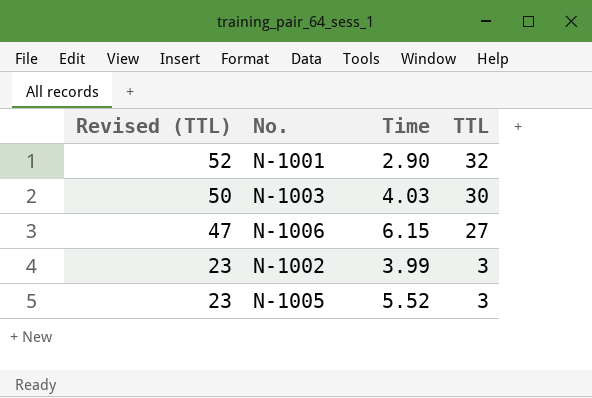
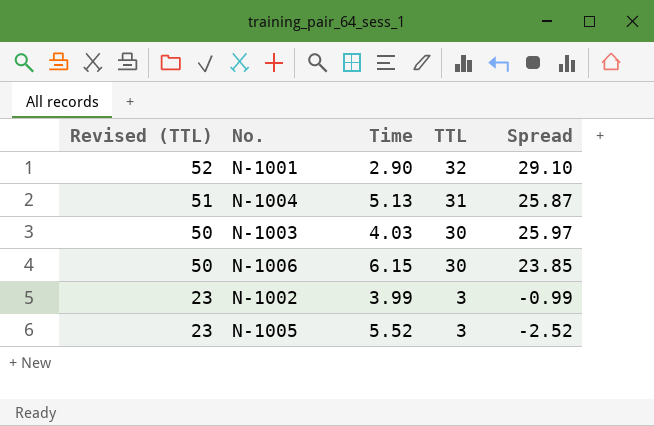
column Spread | formula: none -> [TTL] - [Time]
row N-1004: none -> 51 | 5.13 | 31 | 25.87
N-1006 | Revised (TTL): 47 -> 50
N-1006 | TTL: 27 -> 30

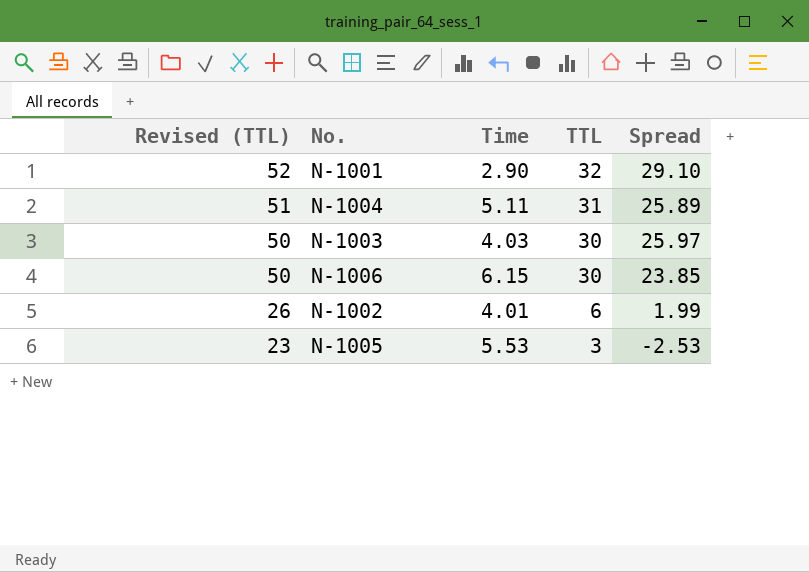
N-1004 | Time: 5.13 -> 5.11
N-1004 | Spread: 25.87 -> 25.89
N-1002 | Revised (TTL): 23 -> 26
N-1002 | Time: 3.99 -> 4.01
N-1002 | TTL: 3 -> 6
N-1002 | Spread: -0.99 -> 1.99
N-1005 | Time: 5.52 -> 5.53
N-1005 | Spread: -2.52 -> -2.53

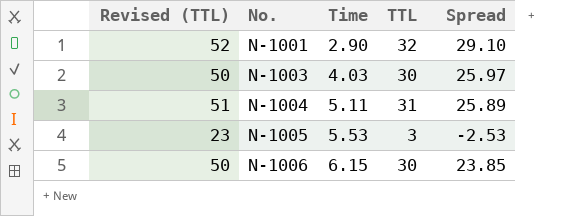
row order: Revised (TTL) descending -> No. ascending
row N-1002: 26 | 4.01 | 6 | 1.99 -> none

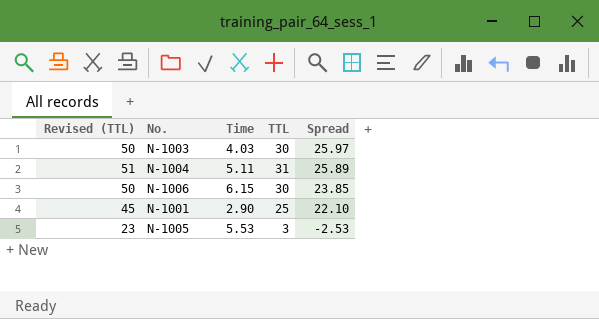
row order: No. ascending -> Spread descending
N-1001 | Revised (TTL): 52 -> 45
N-1001 | TTL: 32 -> 25
N-1001 | Spread: 29.10 -> 22.10

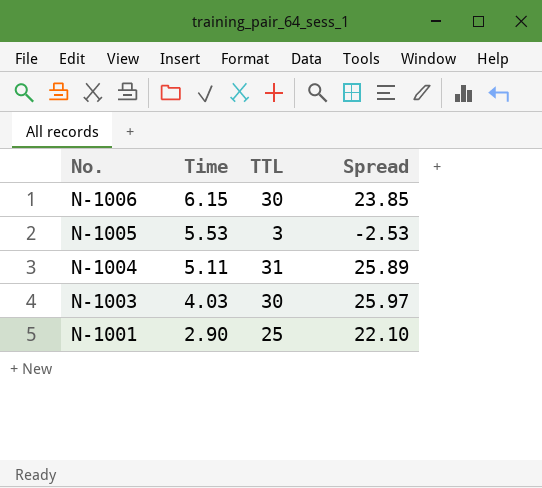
row order: Spread descending -> No. descending
column Revised (TTL) | formula: [TTL] + 20 -> none

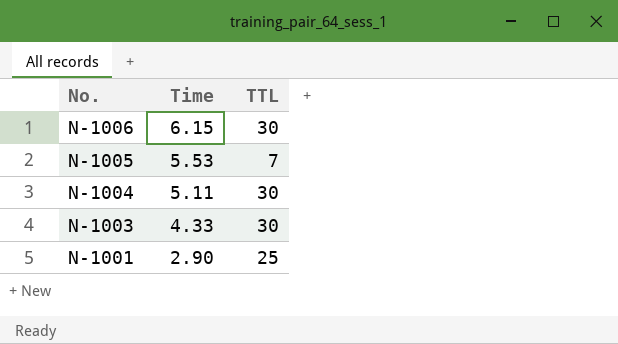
column Spread | formula: [TTL] - [Time] -> none
N-1005 | TTL: 3 -> 7
N-1004 | TTL: 31 -> 30
N-1003 | Time: 4.03 -> 4.33

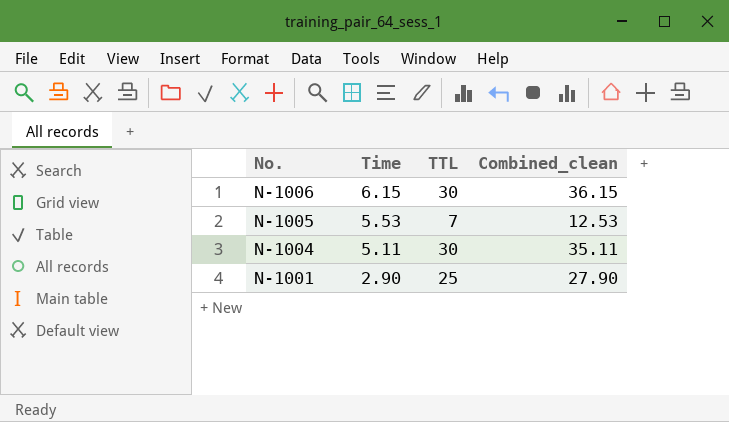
column Combined_clean | formula: none -> [Time] + [TTL]
row N-1003: 4.33 | 30 -> none

